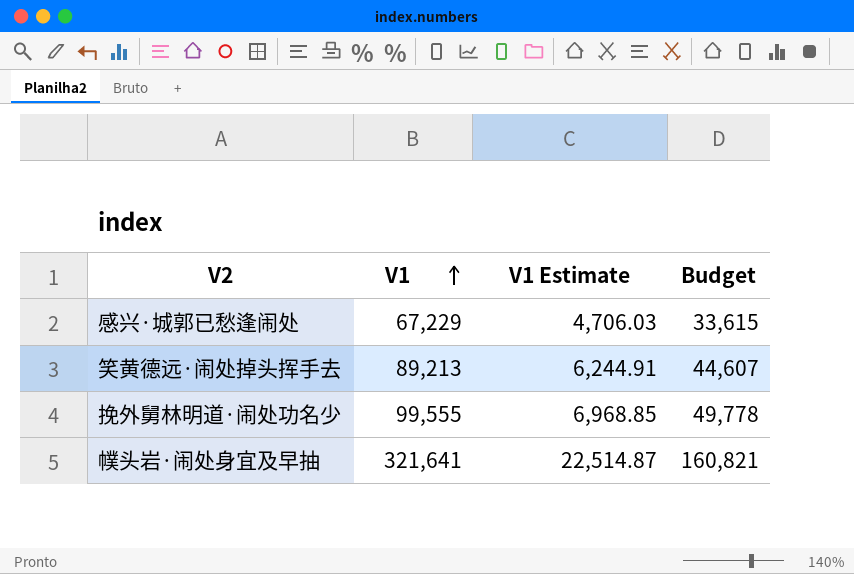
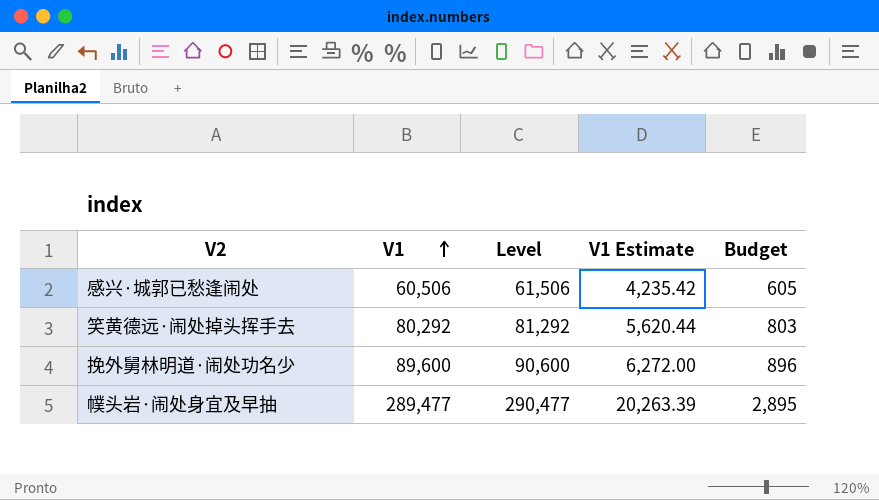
column Level | formula: none -> [V1] + 1000
column Budget | formula: [V1] * 0.5 -> [V1] * 0.01
感兴·城郭已愁逢闹处 | V1: 67,229 -> 60,506
感兴·城郭已愁逢闹处 | V1 Estimate: 4,706.03 -> 4,235.42
笑黄德远·闹处掉头挥手去 | V1: 89,213 -> 80,292
笑黄德远·闹处掉头挥手去 | V1 Estimate: 6,244.91 -> 5,620.44
挽外舅林明道·闹处功名少 | V1: 99,555 -> 89,600
挽外舅林明道·闹处功名少 | V1 Estimate: 6,968.85 -> 6,272.00
幞头岩·闹处身宜及早抽 | V1: 321,641 -> 289,477
幞头岩·闹处身宜及早抽 | V1 Estimate: 22,514.87 -> 20,263.39

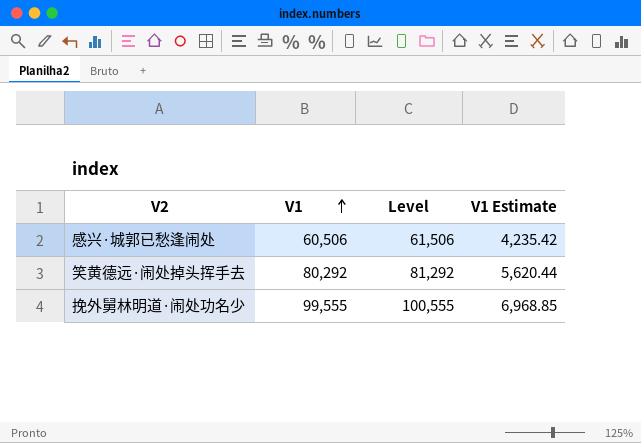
column Budget | formula: [V1] * 0.01 -> none
row 幞头岩·闹处身宜及早抽: 289,477 | 290,477 | 20,263.39 | 2,895 -> none
挽外舅林明道·闹处功名少 | V1: 89,600 -> 99,555
挽外舅林明道·闹处功名少 | Level: 90,600 -> 100,555
挽外舅林明道·闹处功名少 | V1 Estimate: 6,272.00 -> 6,968.85

